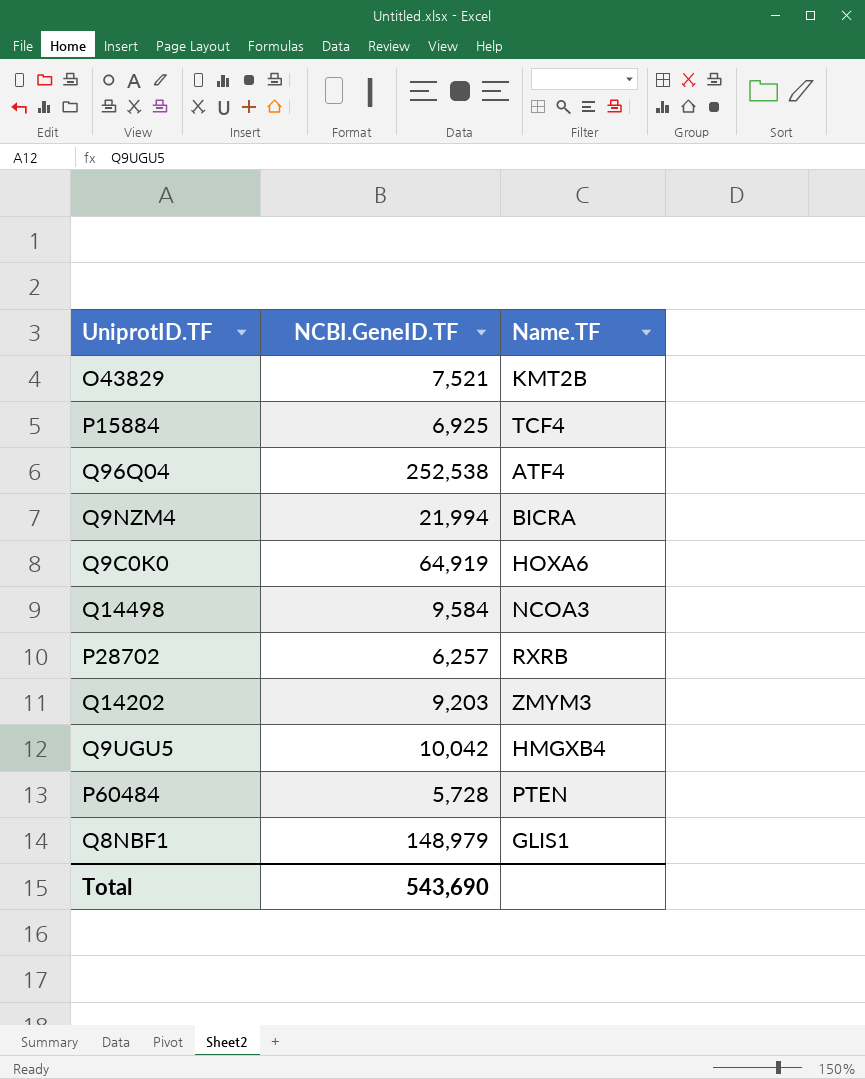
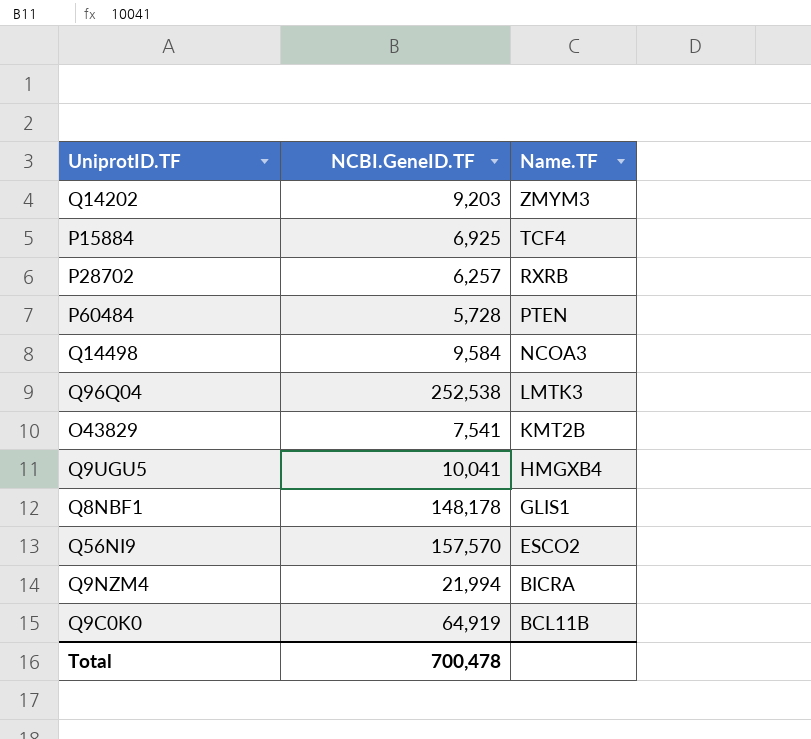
row order: none -> Name.TF descending
Q96Q04 | Name.TF: ATF4 -> LMTK3
O43829 | NCBI.GeneID.TF: 7,521 -> 7,541
Q9UGU5 | NCBI.GeneID.TF: 10,042 -> 10,041
Q8NBF1 | NCBI.GeneID.TF: 148,979 -> 148,178
row Q56NI9: none -> 157,570 | ESCO2
Q9C0K0 | Name.TF: HOXA6 -> BCL11B
Total | NCBI.GeneID.TF: 543,690 -> 700,478

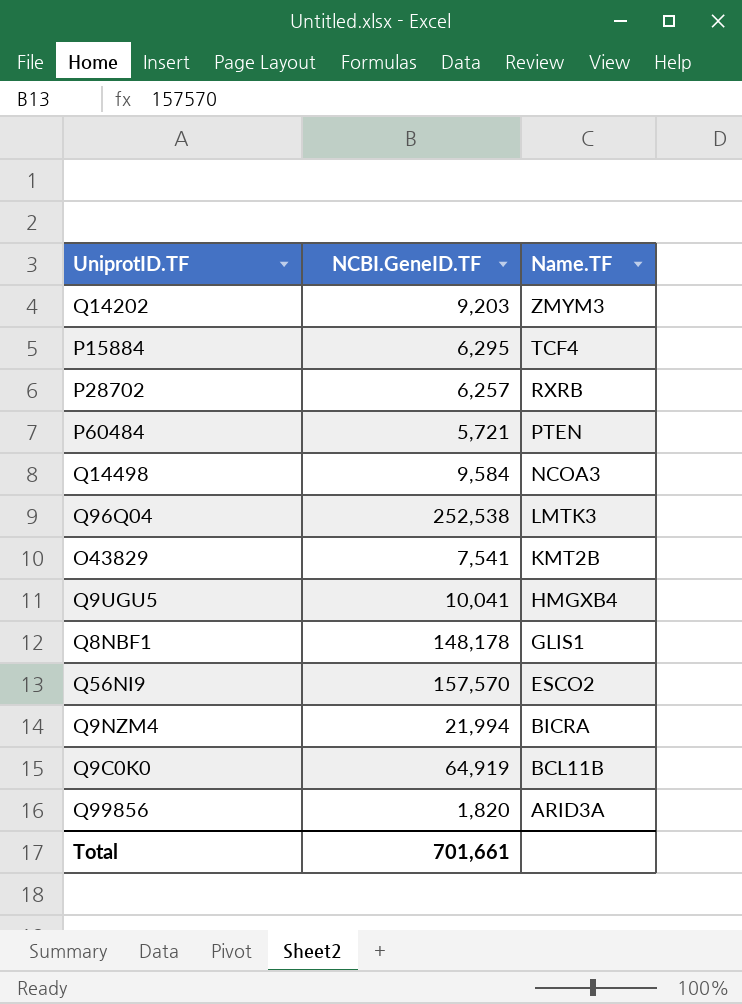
P15884 | NCBI.GeneID.TF: 6,925 -> 6,295
P60484 | NCBI.GeneID.TF: 5,728 -> 5,721
row Q99856: none -> 1,820 | ARID3A
Total | NCBI.GeneID.TF: 700,478 -> 701,661

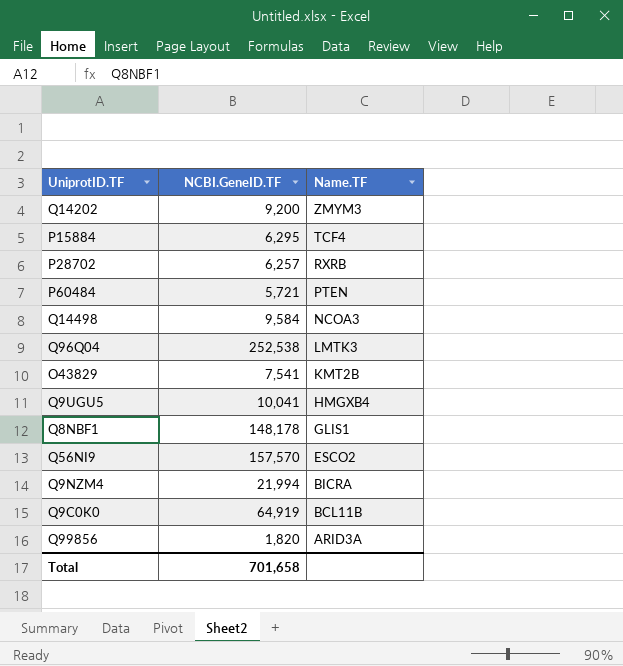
Q14202 | NCBI.GeneID.TF: 9,203 -> 9,200
Total | NCBI.GeneID.TF: 701,661 -> 701,658

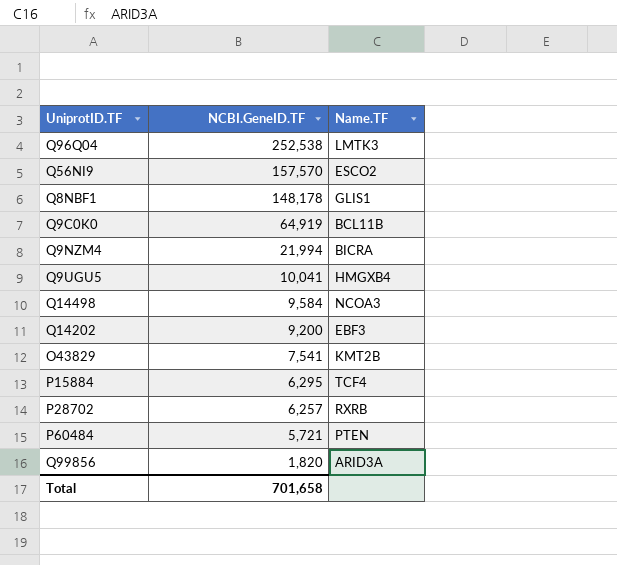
row order: Name.TF descending -> NCBI.GeneID.TF descending
Q14202 | Name.TF: ZMYM3 -> EBF3

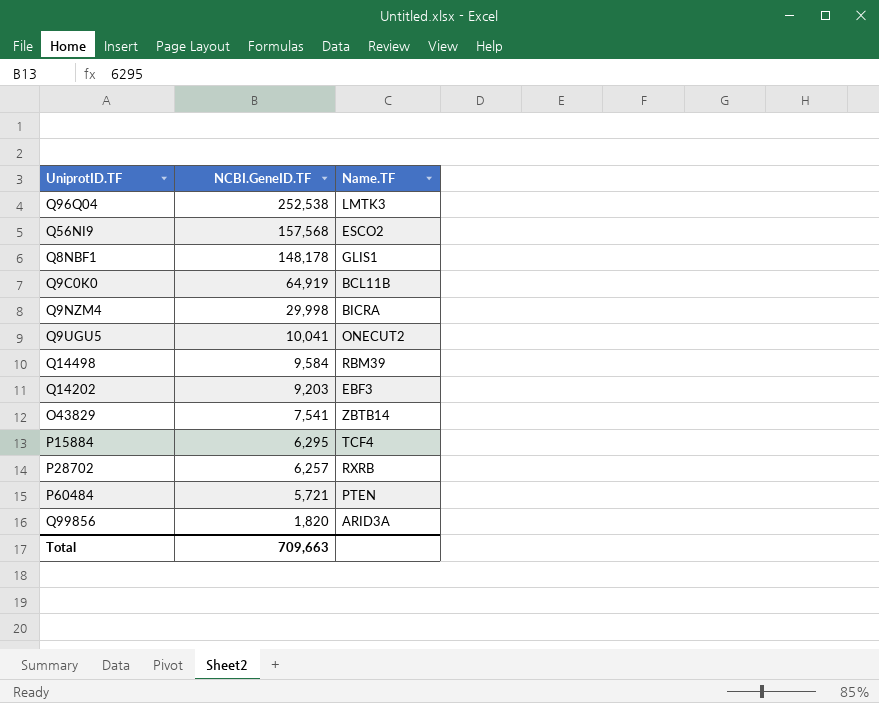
Q56NI9 | NCBI.GeneID.TF: 157,570 -> 157,568
Q9NZM4 | NCBI.GeneID.TF: 21,994 -> 29,998
Q9UGU5 | Name.TF: HMGXB4 -> ONECUT2
Q14498 | Name.TF: NCOA3 -> RBM39
Q14202 | NCBI.GeneID.TF: 9,200 -> 9,203
O43829 | Name.TF: KMT2B -> ZBTB14
Total | NCBI.GeneID.TF: 701,658 -> 709,663

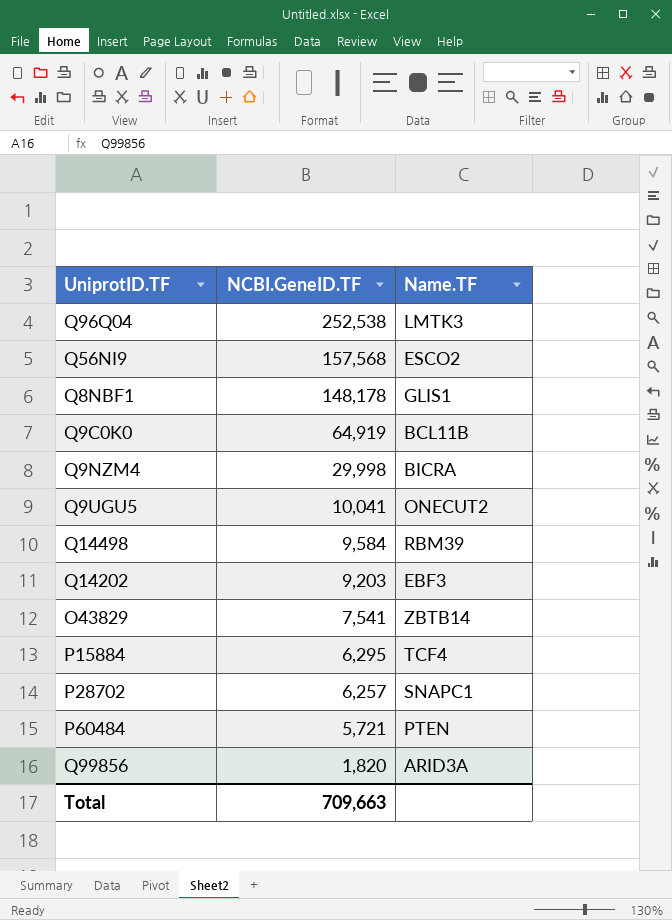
P28702 | Name.TF: RXRB -> SNAPC1

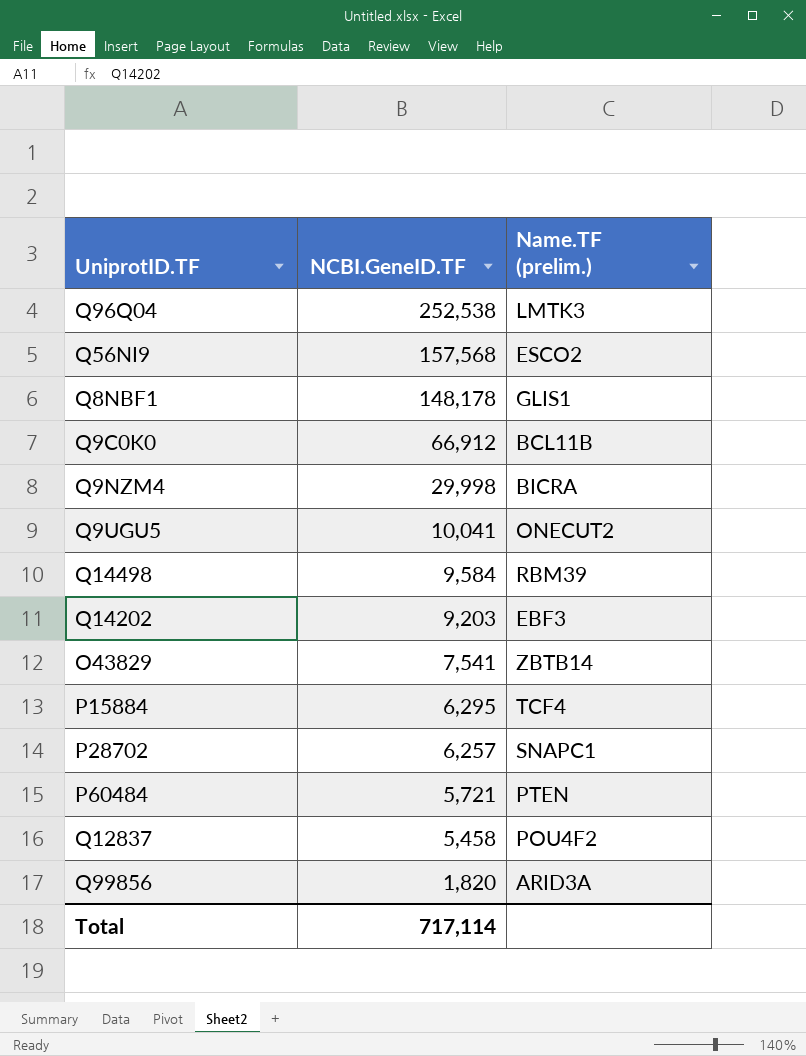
column name: Name.TF -> Name.TF (prelim.)
Q9C0K0 | NCBI.GeneID.TF: 64,919 -> 66,912
row Q12837: none -> 5,458 | POU4F2
Total | NCBI.GeneID.TF: 709,663 -> 717,114

